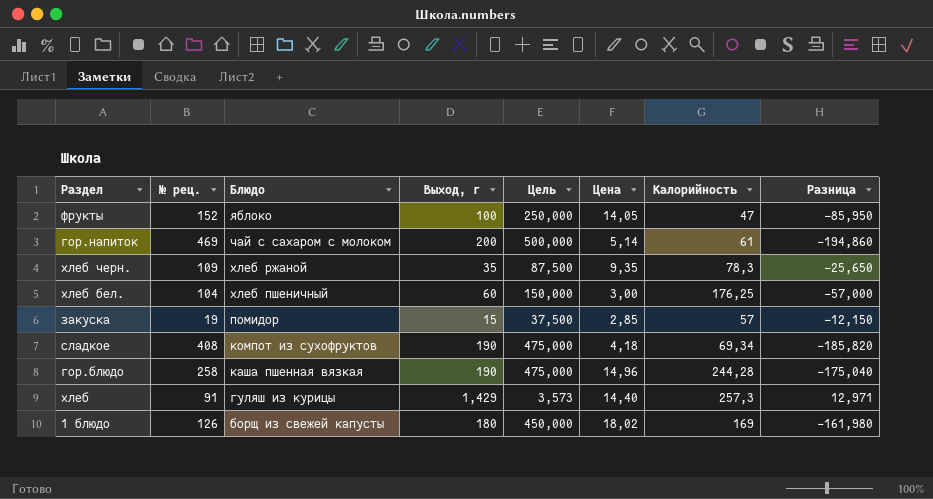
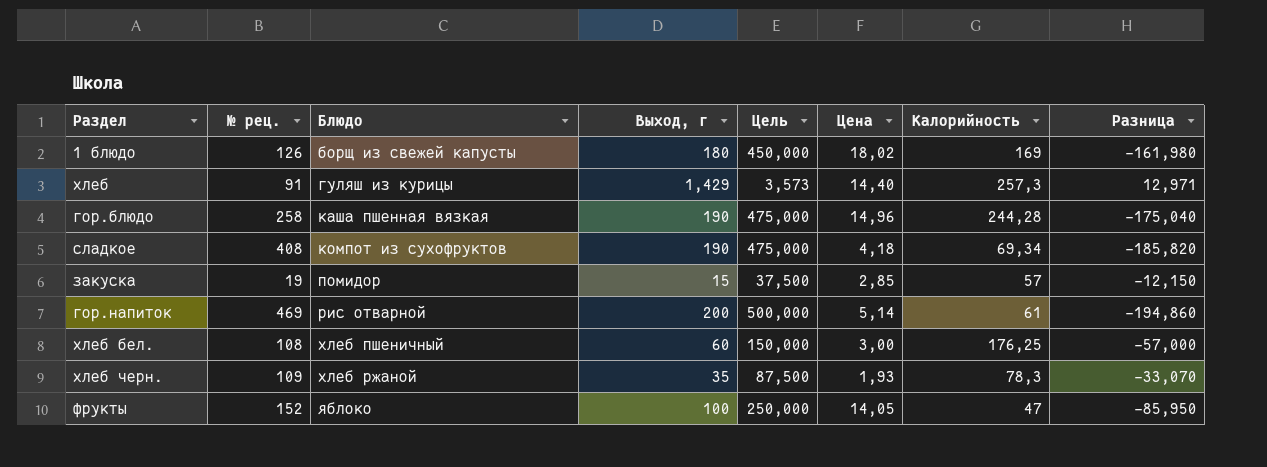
row order: Блюдо descending -> Блюдо ascending
гор.напиток | Блюдо: чай с сахаром с молоком -> рис отварной
хлеб бел. | № рец.: 104 -> 108
хлеб черн. | Цена: 9,35 -> 1,93
хлеб черн. | Разница: -25,650 -> -33,070

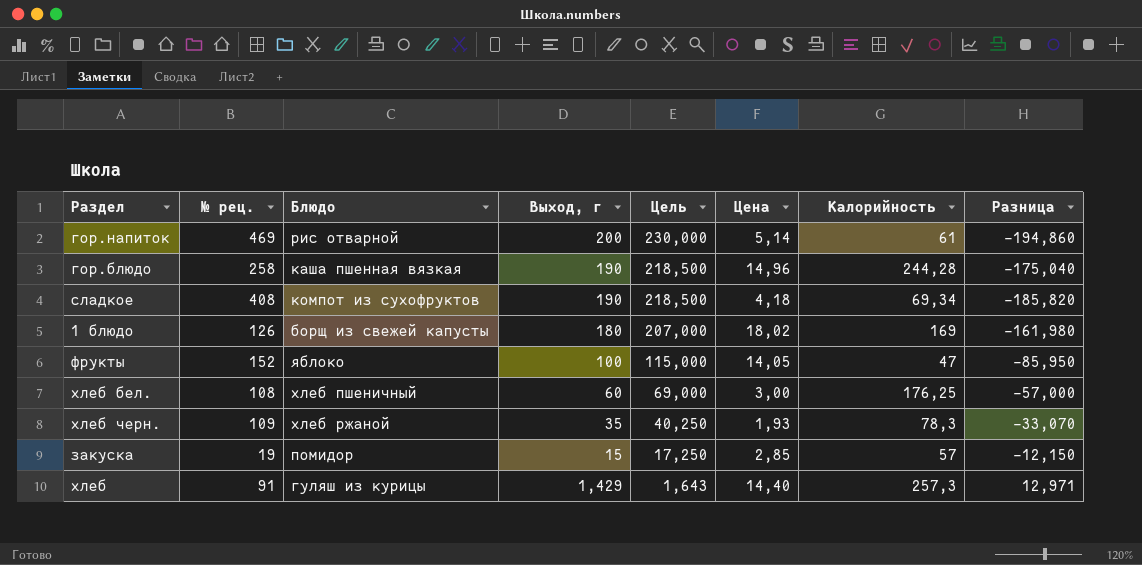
row order: Блюдо ascending -> Выход, г descending
column Цель | formula: [Выход, г] * 2,5 -> [Выход, г] * 1,15

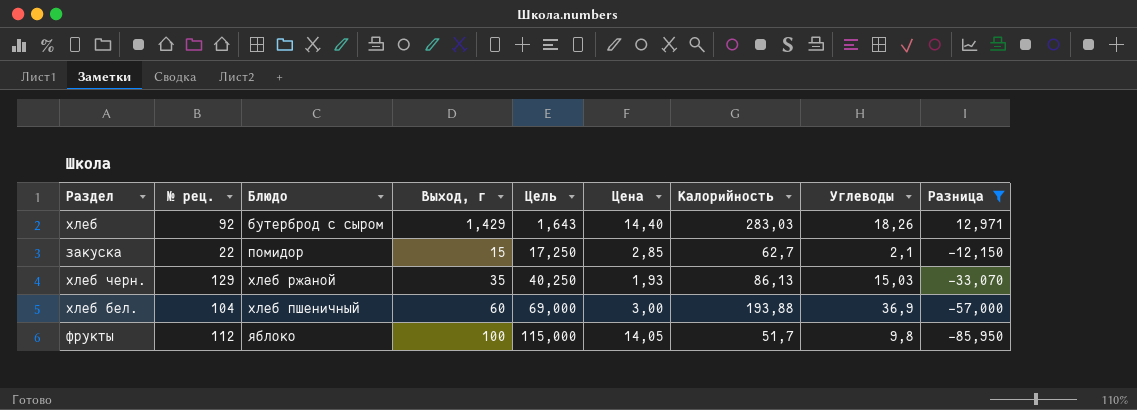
filter: none -> Разница >= -85,950
row order: Выход, г descending -> Выход, г ascending
column Углеводы | position: none -> 8
хлеб | № рец.: 91 -> 92
хлеб | Блюдо: гуляш из курицы -> бутерброд с сыром
хлеб | Калорийность: 257,3 -> 283,03
закуска | № рец.: 19 -> 22
закуска | Калорийность: 57 -> 62,7
хлеб черн. | № рец.: 109 -> 129
хлеб черн. | Калорийность: 78,3 -> 86,13
хлеб бел. | № рец.: 108 -> 104
хлеб бел. | Калорийность: 176,25 -> 193,88
фрукты | № рец.: 152 -> 112
фрукты | Калорийность: 47 -> 51,7

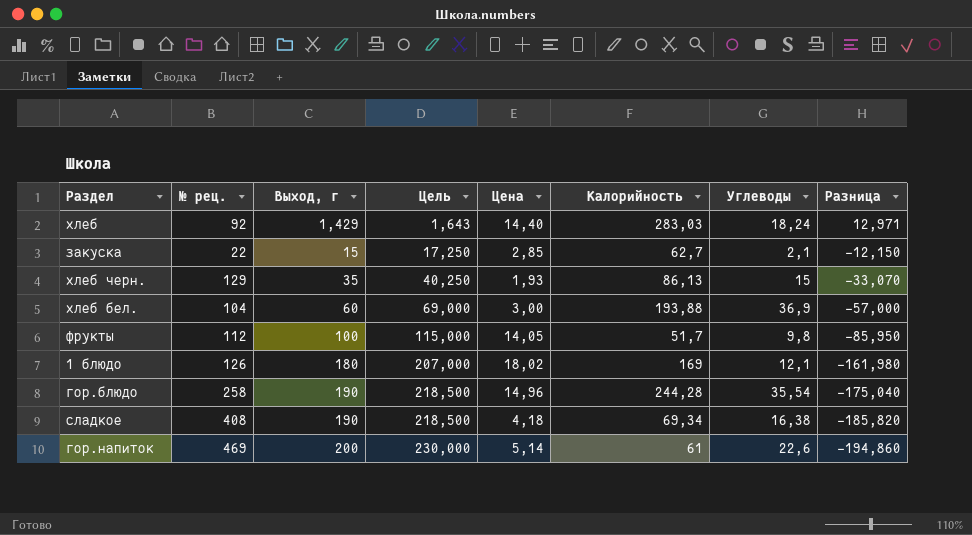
filter: Разница >= -85,950 -> none
column Блюдо | position: 3 -> none
хлеб | Углеводы: 18,26 -> 18,24
хлеб черн. | Углеводы: 15,03 -> 15

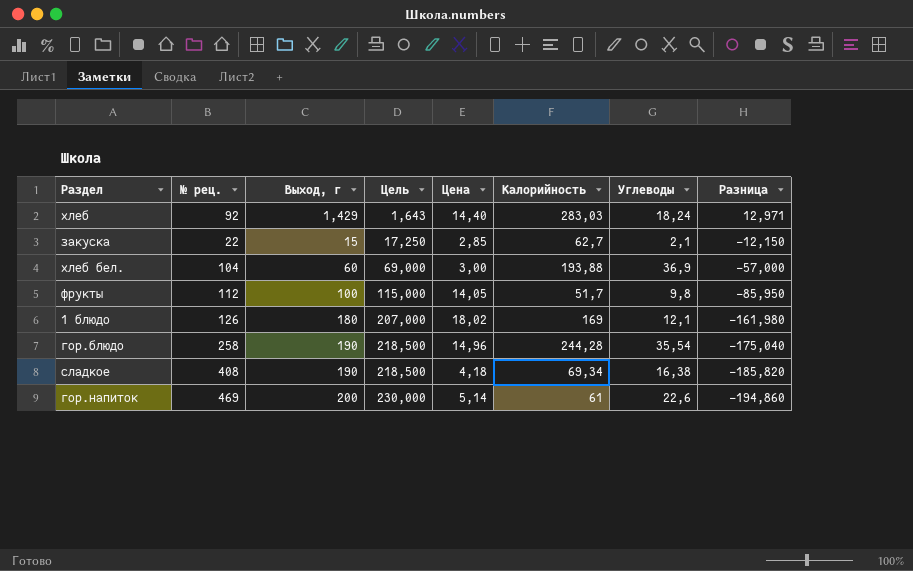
row хлеб черн.: 129 | 35 | 40,250 | 1,93 | 86,13 | 15 | -33,070 -> none

